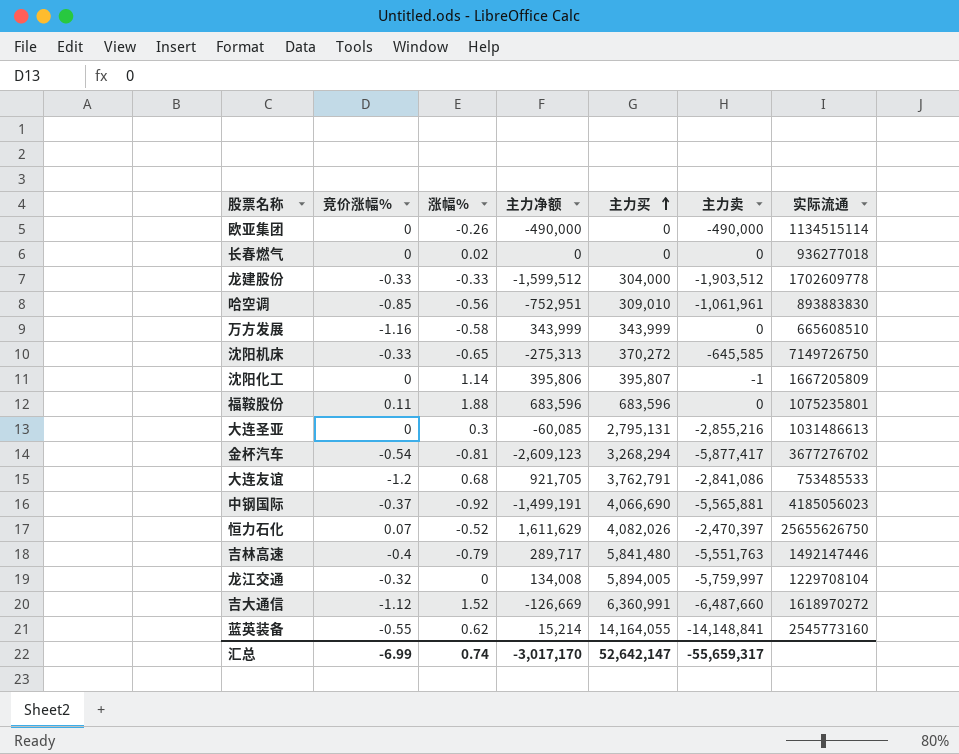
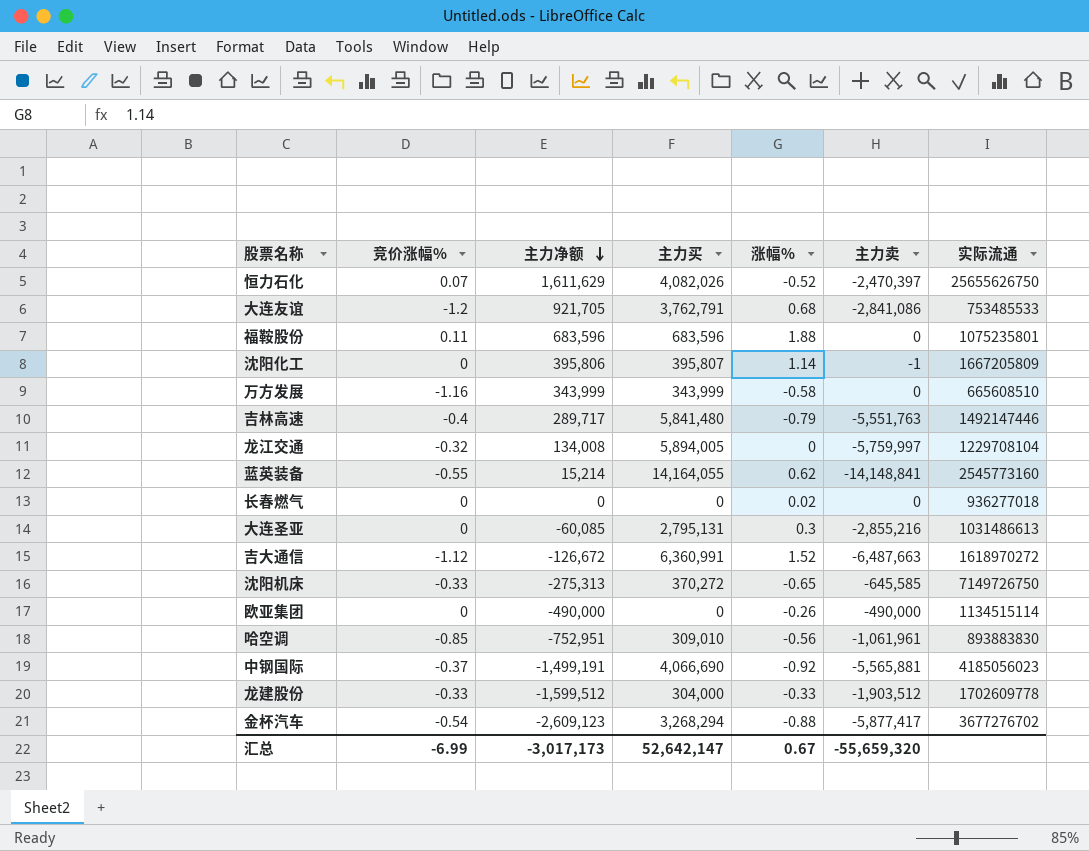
row order: 主力买 ascending -> 主力净额 descending
column 涨幅% | position: 3 -> 5
吉大通信 | 主力净额: -126,669 -> -126,672
吉大通信 | 主力卖: -6,487,660 -> -6,487,663
金杯汽车 | 涨幅%: -0.81 -> -0.88
汇总 | 主力净额: -3,017,170 -> -3,017,173
汇总 | 涨幅%: 0.74 -> 0.67
汇总 | 主力卖: -55,659,317 -> -55,659,320

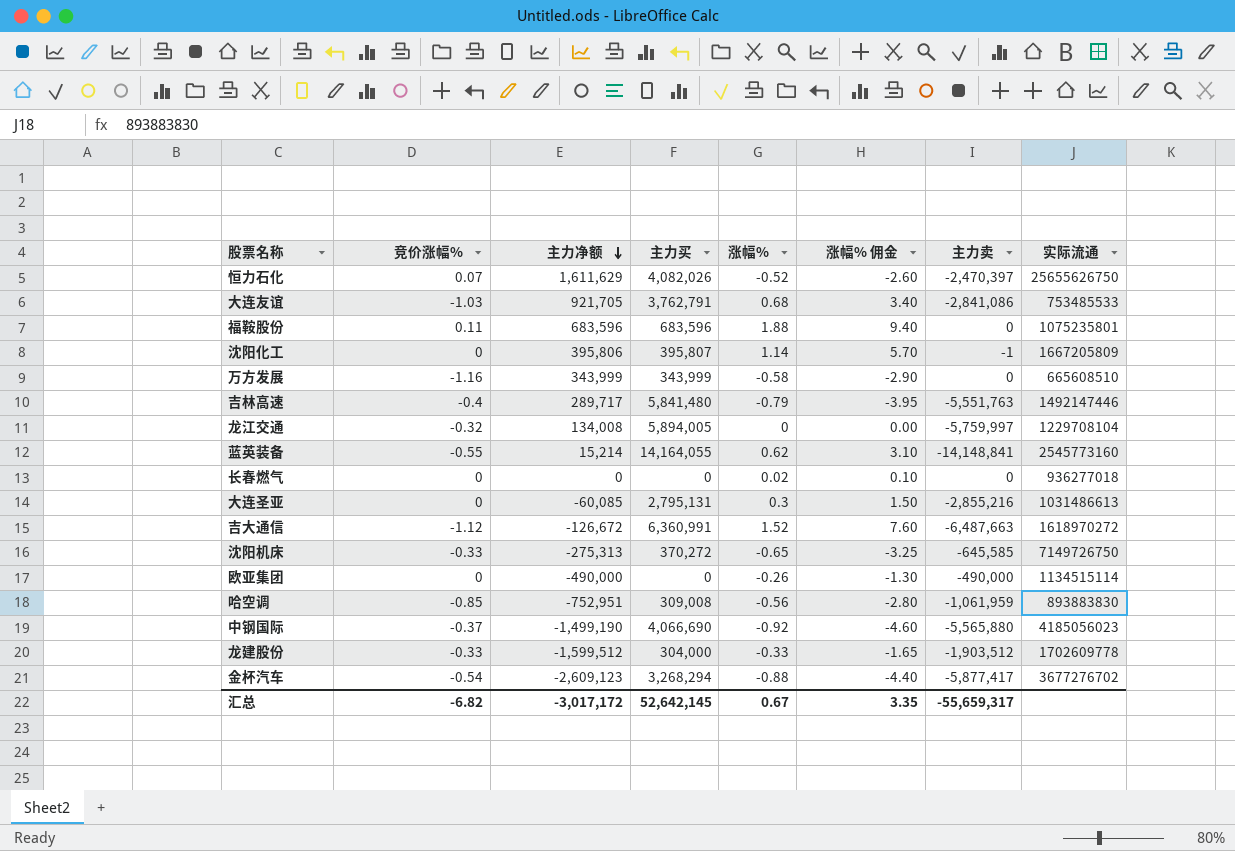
column 涨幅% 佣金 | formula: none -> [涨幅%] * 5
大连友谊 | 竞价涨幅%: -1.2 -> -1.03
哈空调 | 主力买: 309,010 -> 309,008
哈空调 | 主力卖: -1,061,961 -> -1,061,959
中钢国际 | 主力净额: -1,499,191 -> -1,499,190
中钢国际 | 主力卖: -5,565,881 -> -5,565,880
汇总 | 竞价涨幅%: -6.99 -> -6.82
汇总 | 主力净额: -3,017,173 -> -3,017,172
汇总 | 主力买: 52,642,147 -> 52,642,145
汇总 | 主力卖: -55,659,320 -> -55,659,317

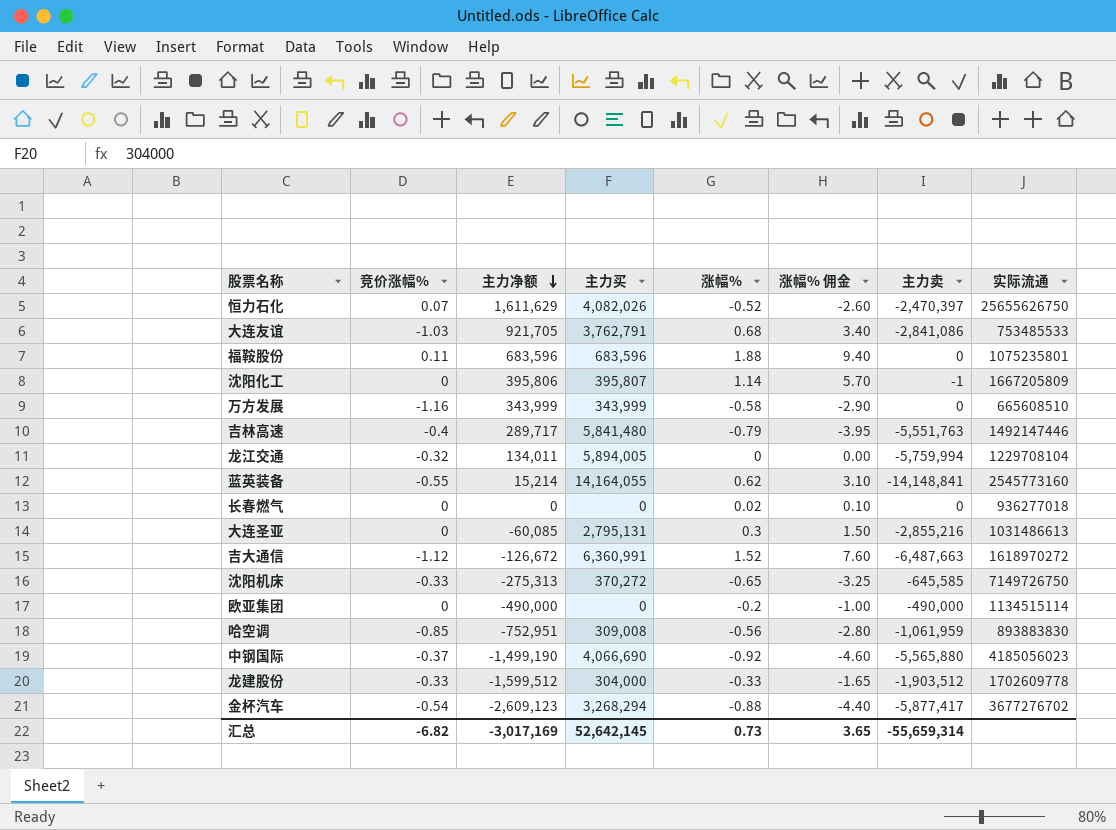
龙江交通 | 主力净额: 134,008 -> 134,011
龙江交通 | 主力卖: -5,759,997 -> -5,759,994
欧亚集团 | 涨幅%: -0.26 -> -0.2
欧亚集团 | 涨幅% 佣金: -1.30 -> -1.00
汇总 | 主力净额: -3,017,172 -> -3,017,169
汇总 | 涨幅%: 0.67 -> 0.73
汇总 | 涨幅% 佣金: 3.35 -> 3.65
汇总 | 主力卖: -55,659,317 -> -55,659,314

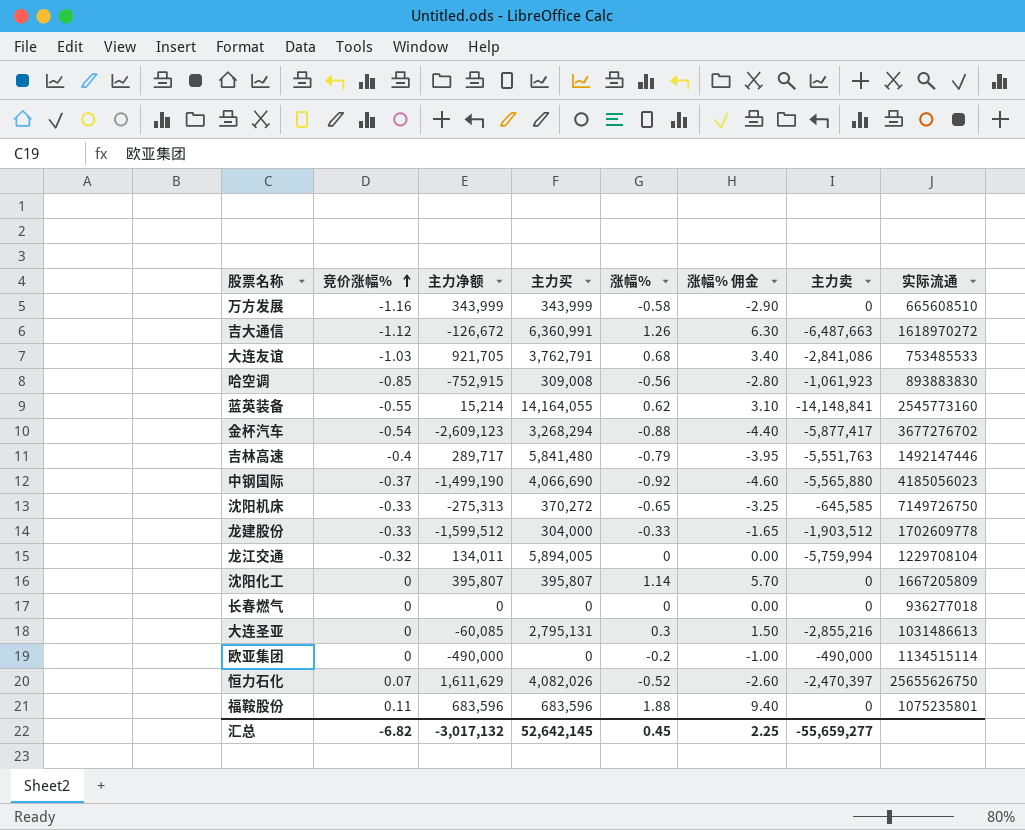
row order: 主力净额 descending -> 竞价涨幅% ascending
吉大通信 | 涨幅%: 1.52 -> 1.26
吉大通信 | 涨幅% 佣金: 7.60 -> 6.30
哈空调 | 主力净额: -752,951 -> -752,915
哈空调 | 主力卖: -1,061,959 -> -1,061,923
沈阳化工 | 主力净额: 395,806 -> 395,807
沈阳化工 | 主力卖: -1 -> 0
长春燃气 | 涨幅%: 0.02 -> 0
长春燃气 | 涨幅% 佣金: 0.10 -> 0.00
汇总 | 主力净额: -3,017,169 -> -3,017,132
汇总 | 涨幅%: 0.73 -> 0.45
汇总 | 涨幅% 佣金: 3.65 -> 2.25
汇总 | 主力卖: -55,659,314 -> -55,659,277

